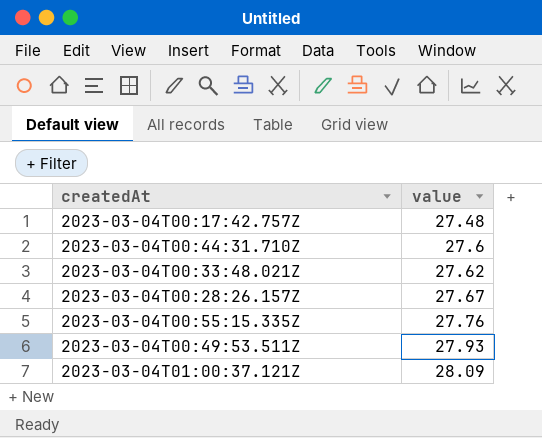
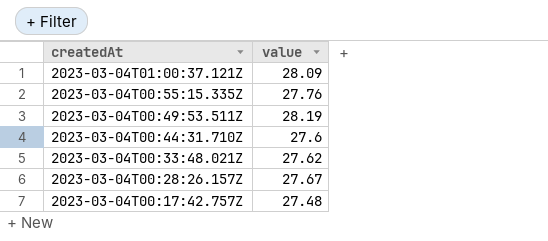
row order: value ascending -> createdAt descending
2023-03-04T00:49:53.511Z | value: 27.93 -> 28.19

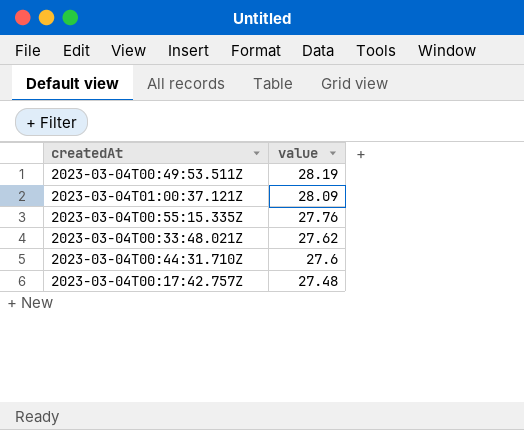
row order: createdAt descending -> value descending
row 2023-03-04T00:28:26.157Z: 27.67 -> none

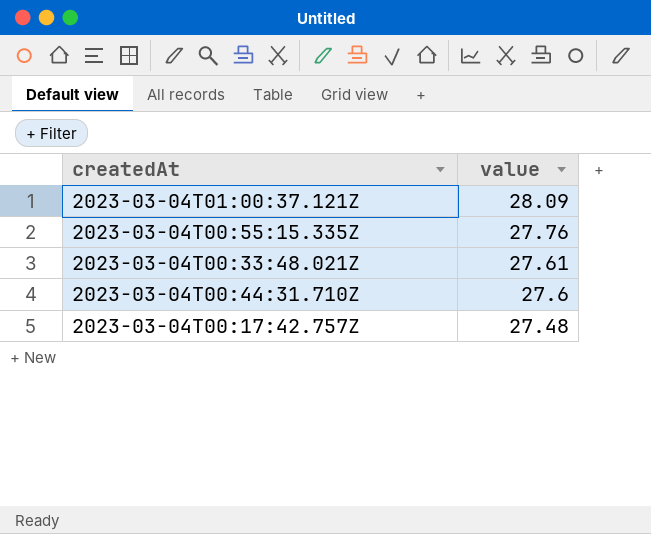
row 2023-03-04T00:49:53.511Z: 28.19 -> none
2023-03-04T00:33:48.021Z | value: 27.62 -> 27.61

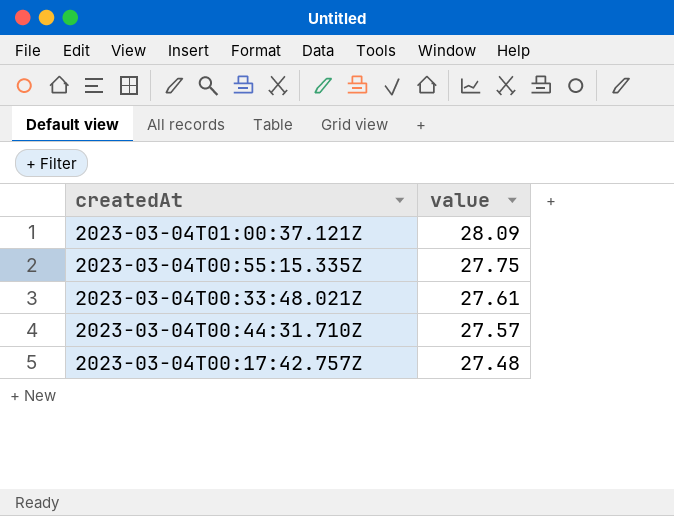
2023-03-04T00:55:15.335Z | value: 27.76 -> 27.75
2023-03-04T00:44:31.710Z | value: 27.6 -> 27.57

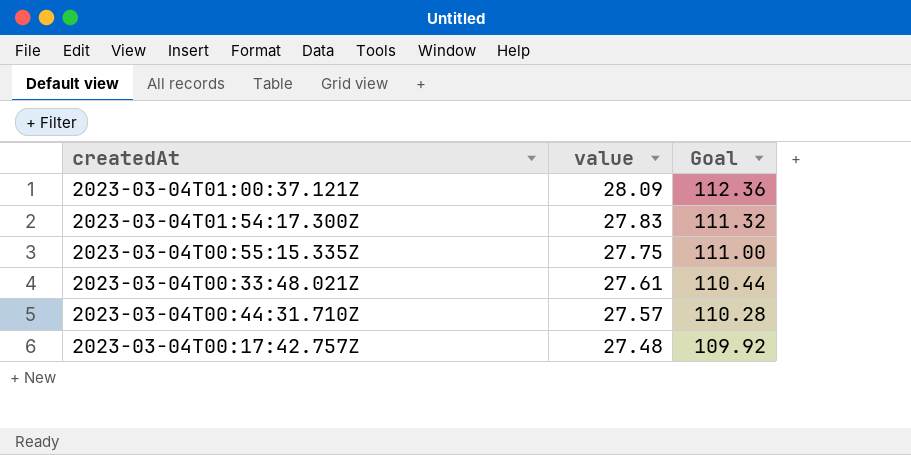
column Goal | formula: none -> [value] * 4
row 2023-03-04T01:54:17.300Z: none -> 27.83 | 111.32

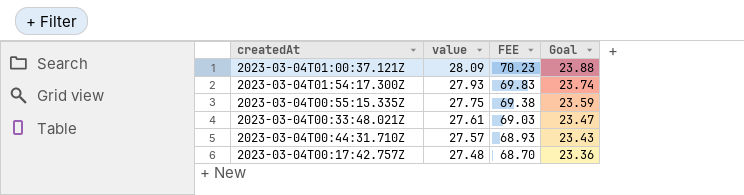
column FEE | formula: none -> [value] * 2.5
column Goal | formula: [value] * 4 -> [value] * 0.85
2023-03-04T01:54:17.300Z | value: 27.83 -> 27.93

